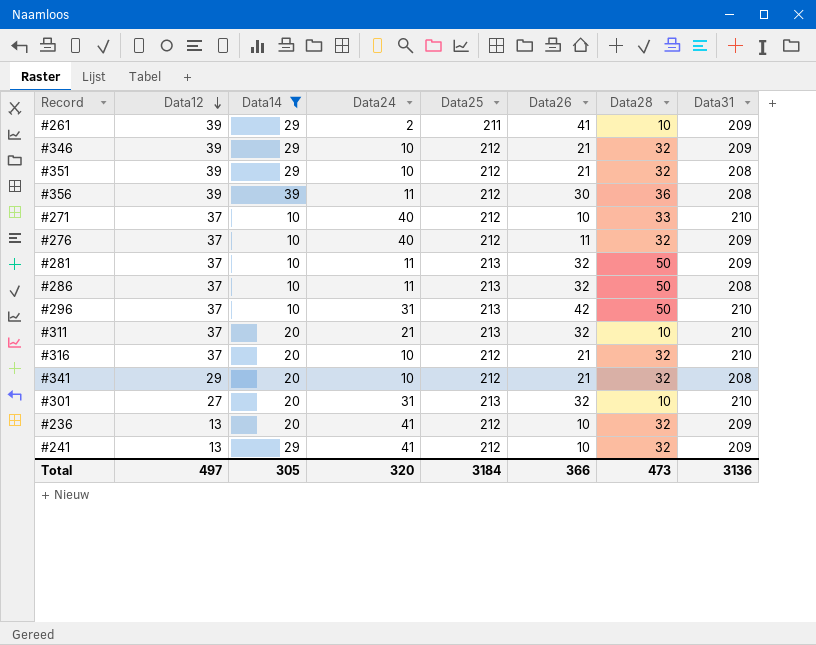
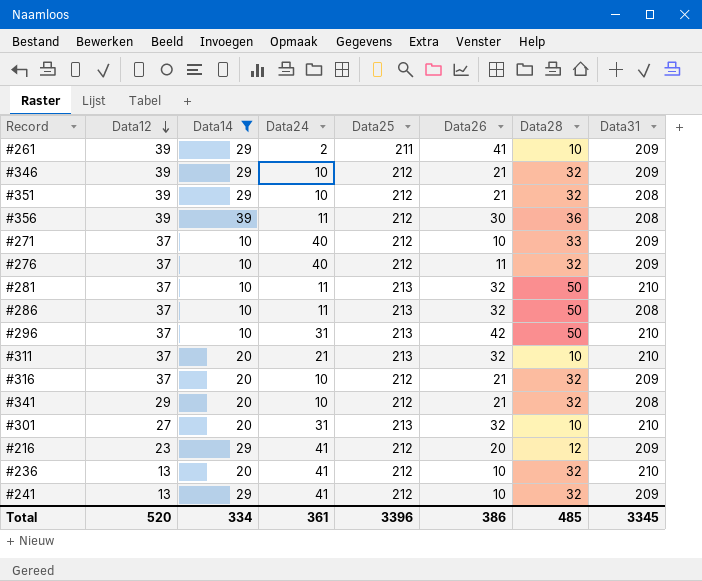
#271 | Data31: 210 -> 209
#281 | Data31: 209 -> 210
#316 | Data31: 210 -> 209
row #216: none -> 23 | 29 | 41 | 212 | 20 | 12 | 209
#236 | Data31: 209 -> 210
Total | Data12: 497 -> 520
Total | Data14: 305 -> 334
Total | Data24: 320 -> 361
Total | Data25: 3184 -> 3396
Total | Data26: 366 -> 386
Total | Data28: 473 -> 485
Total | Data31: 3136 -> 3345

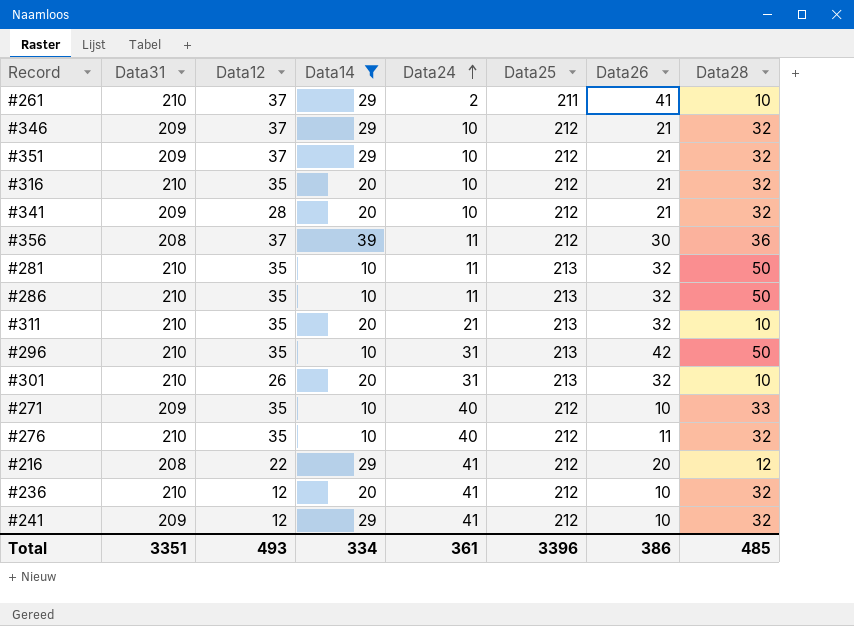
row order: Data12 descending -> Data24 ascending
column Data31 | position: 8 -> 2
#261 | Data31: 209 -> 210
#261 | Data12: 39 -> 37
#346 | Data12: 39 -> 37
#351 | Data31: 208 -> 209
#351 | Data12: 39 -> 37
#316 | Data31: 209 -> 210
#316 | Data12: 37 -> 35
#341 | Data31: 208 -> 209
#341 | Data12: 29 -> 28
#356 | Data12: 39 -> 37
#281 | Data12: 37 -> 35
#286 | Data31: 208 -> 210
#286 | Data12: 37 -> 35
#311 | Data12: 37 -> 35
#296 | Data12: 37 -> 35
#301 | Data12: 27 -> 26
#271 | Data12: 37 -> 35
#276 | Data31: 209 -> 210
#276 | Data12: 37 -> 35
#216 | Data31: 209 -> 208
#216 | Data12: 23 -> 22
#236 | Data12: 13 -> 12
#241 | Data12: 13 -> 12
Total | Data31: 3345 -> 3351
Total | Data12: 520 -> 493

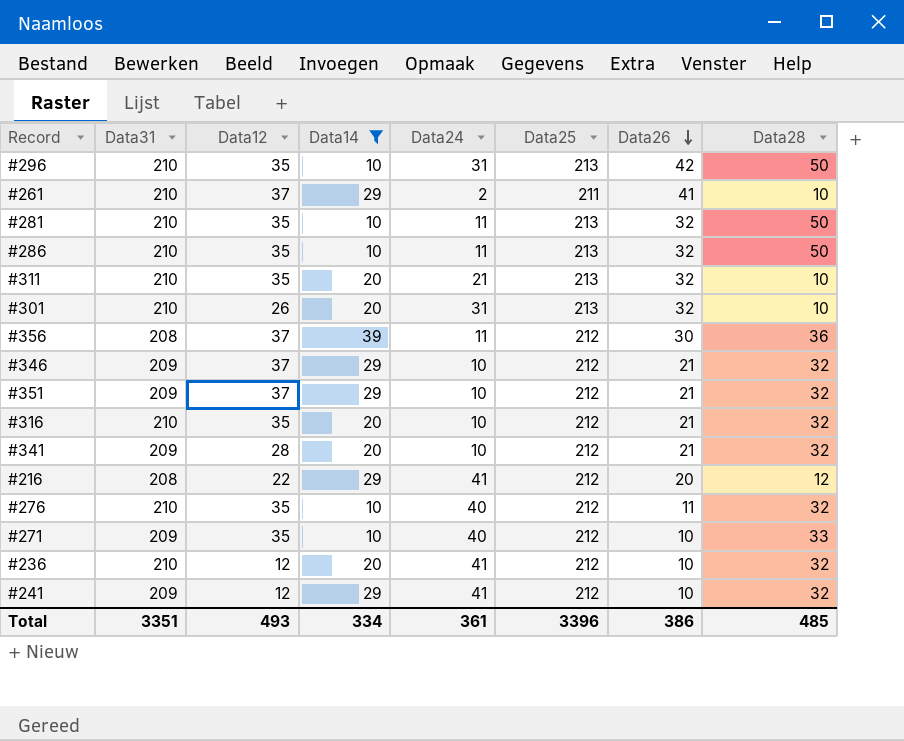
row order: Data24 ascending -> Data26 descending

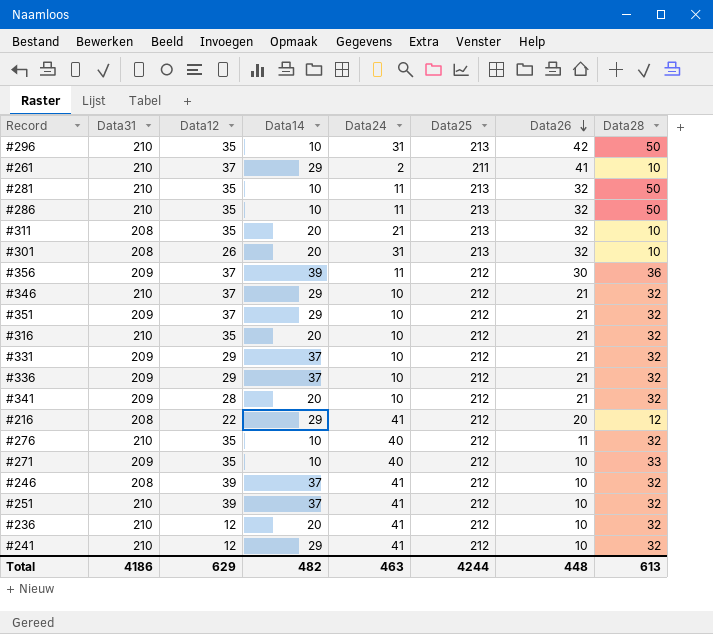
filter: Data14 != 37 -> none
#311 | Data31: 210 -> 208
#301 | Data31: 210 -> 208
#356 | Data31: 208 -> 209
#346 | Data31: 209 -> 210
#241 | Data31: 209 -> 210
Total | Data31: 3351 -> 4186
Total | Data12: 493 -> 629
Total | Data14: 334 -> 482
Total | Data24: 361 -> 463
Total | Data25: 3396 -> 4244
Total | Data26: 386 -> 448
Total | Data28: 485 -> 613

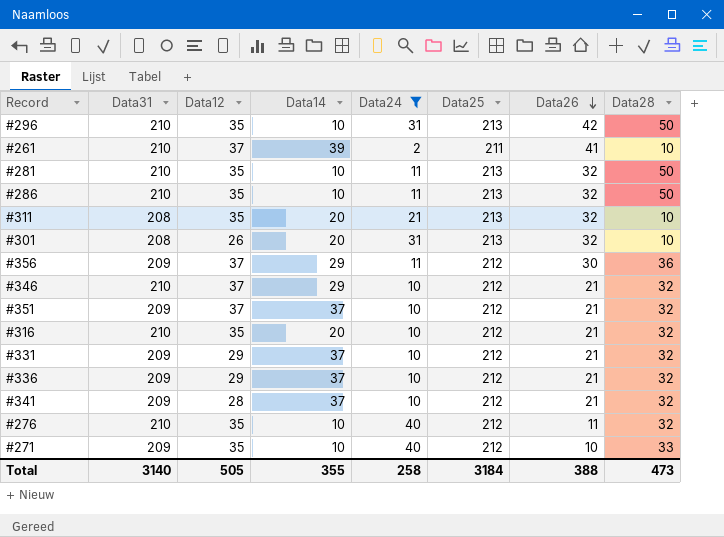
filter: none -> Data24 != 41
#261 | Data14: 29 -> 39
#356 | Data14: 39 -> 29
#351 | Data14: 29 -> 37
#341 | Data14: 20 -> 37
Total | Data31: 4186 -> 3140
Total | Data12: 629 -> 505
Total | Data14: 482 -> 355
Total | Data24: 463 -> 258
Total | Data25: 4244 -> 3184
Total | Data26: 448 -> 388
Total | Data28: 613 -> 473

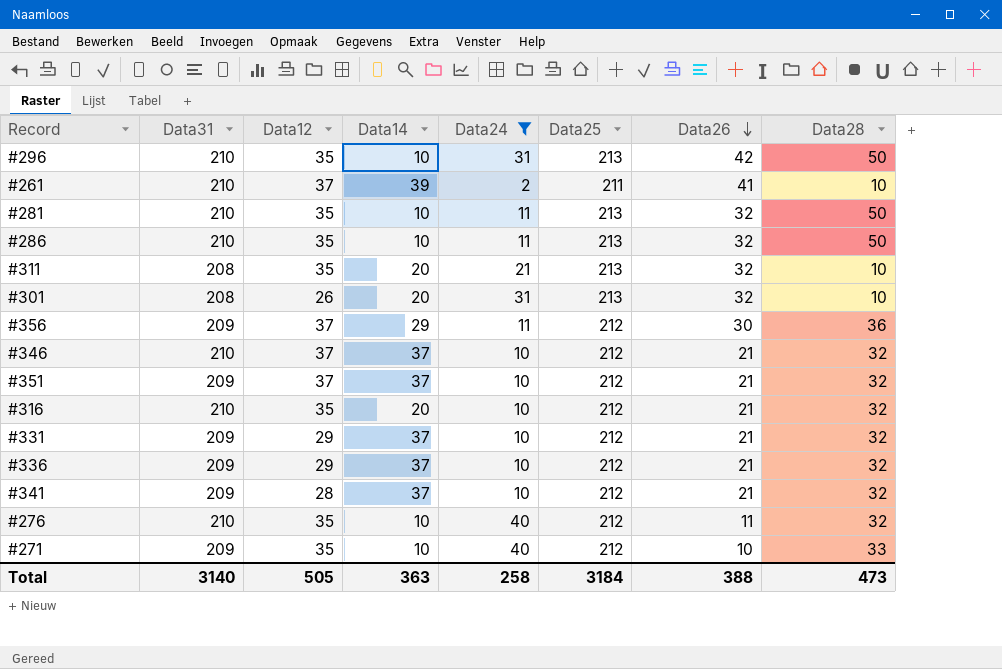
#346 | Data14: 29 -> 37
Total | Data14: 355 -> 363

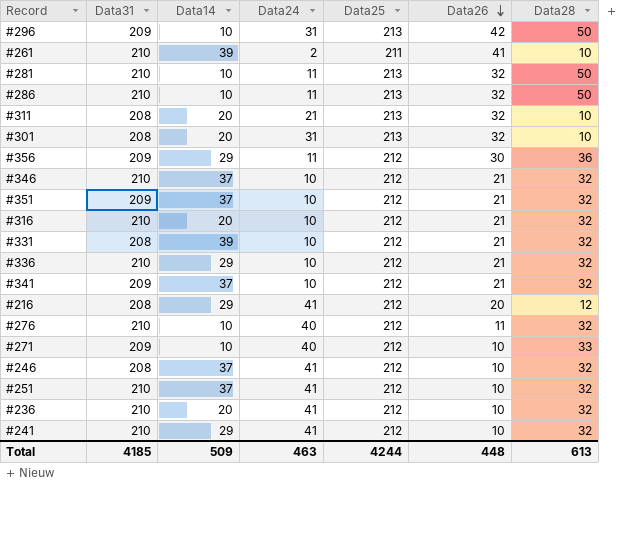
filter: Data24 != 41 -> none
column Data12 | position: 3 -> none
#296 | Data31: 210 -> 209
#331 | Data31: 209 -> 208
#331 | Data14: 37 -> 39
#336 | Data31: 209 -> 210
#336 | Data14: 37 -> 29
Total | Data31: 3140 -> 4185
Total | Data14: 363 -> 509
Total | Data24: 258 -> 463
Total | Data25: 3184 -> 4244
Total | Data26: 388 -> 448
Total | Data28: 473 -> 613

